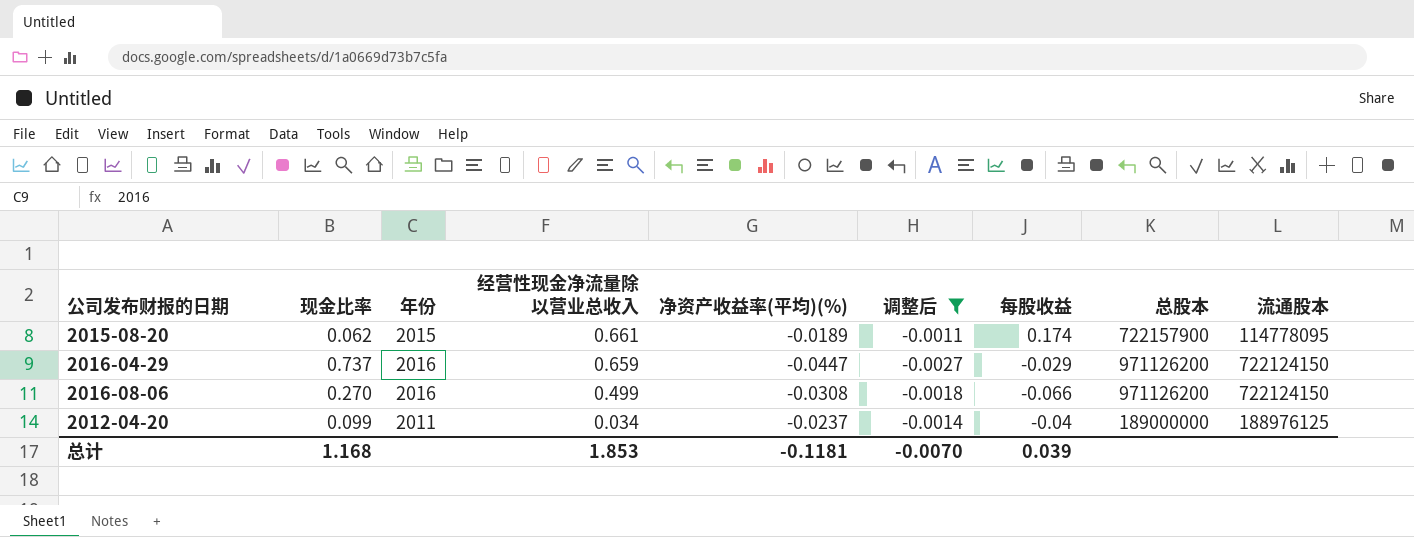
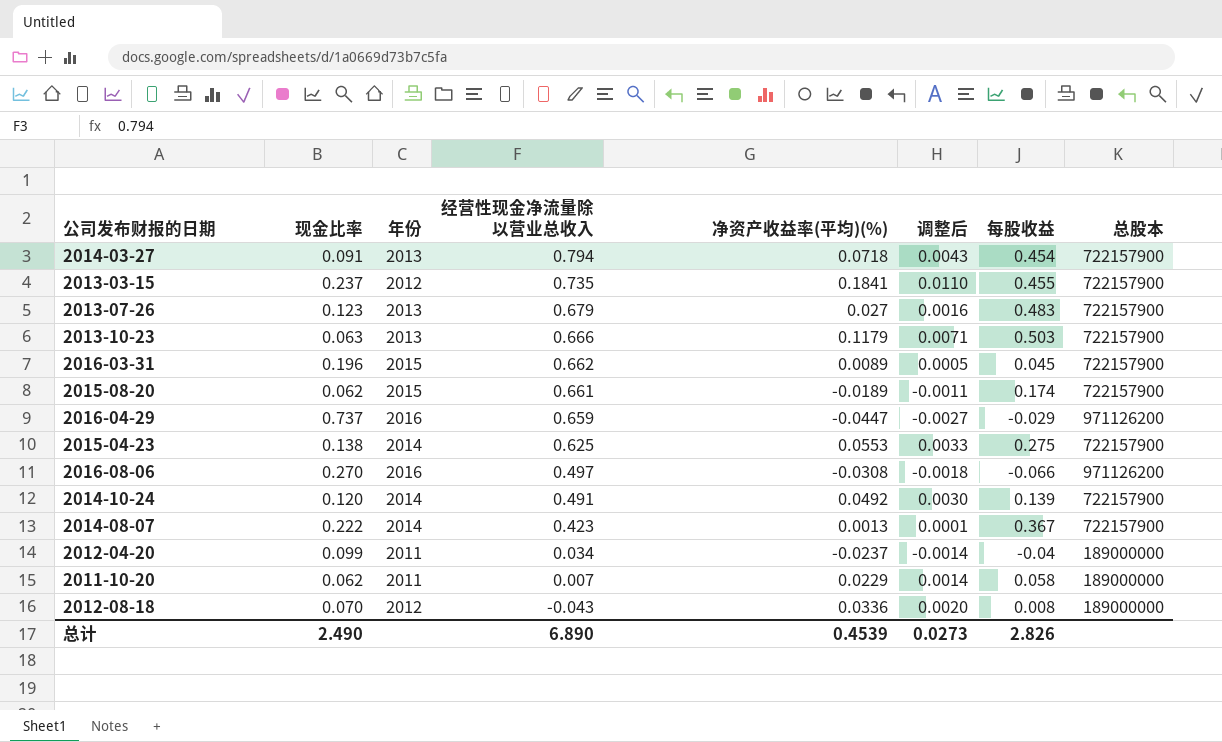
filter: 调整后 <= -0.0011 -> none
column 流通股本 | position: 9 -> none
2016-08-06 | 经营性现金净流量除以营业总收入: 0.499 -> 0.497
总计 | 现金比率: 1.168 -> 2.490
总计 | 经营性现金净流量除以营业总收入: 1.853 -> 6.890
总计 | 净资产收益率(平均)(%): -0.1181 -> 0.4539
总计 | 调整后: -0.0070 -> 0.0273
总计 | 每股收益: 0.039 -> 2.826

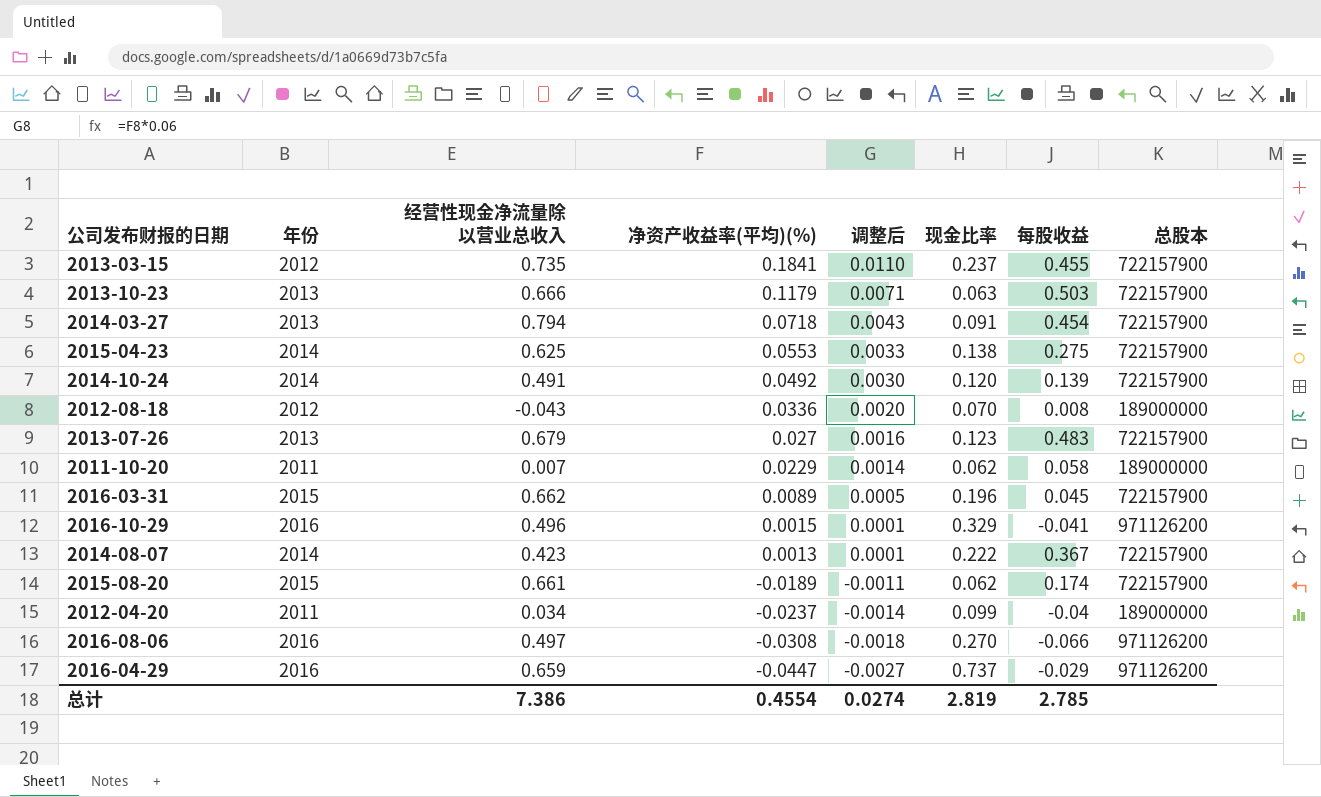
row order: 经营性现金净流量除以营业总收入 descending -> 净资产收益率(平均)(%) descending
column 现金比率 | position: 2 -> 6
row 2016-10-29: none -> 2016 | 0.496 | 0.0015 | 0.0001 | 0.329 | -0.041 | 971126200
总计 | 经营性现金净流量除以营业总收入: 6.890 -> 7.386
总计 | 净资产收益率(平均)(%): 0.4539 -> 0.4554
总计 | 调整后: 0.0273 -> 0.0274
总计 | 现金比率: 2.490 -> 2.819
总计 | 每股收益: 2.826 -> 2.785

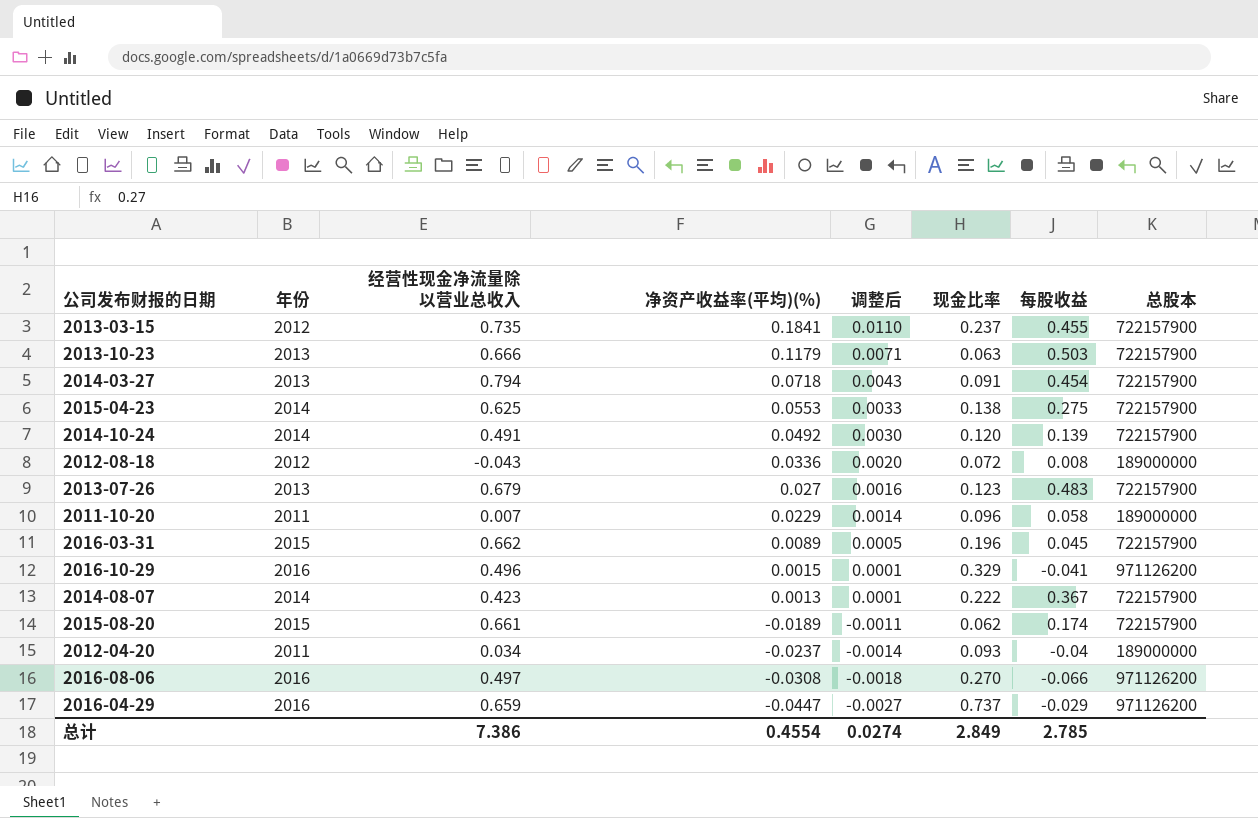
2012-08-18 | 现金比率: 0.070 -> 0.072
2011-10-20 | 现金比率: 0.062 -> 0.096
2012-04-20 | 现金比率: 0.099 -> 0.093
总计 | 现金比率: 2.819 -> 2.849

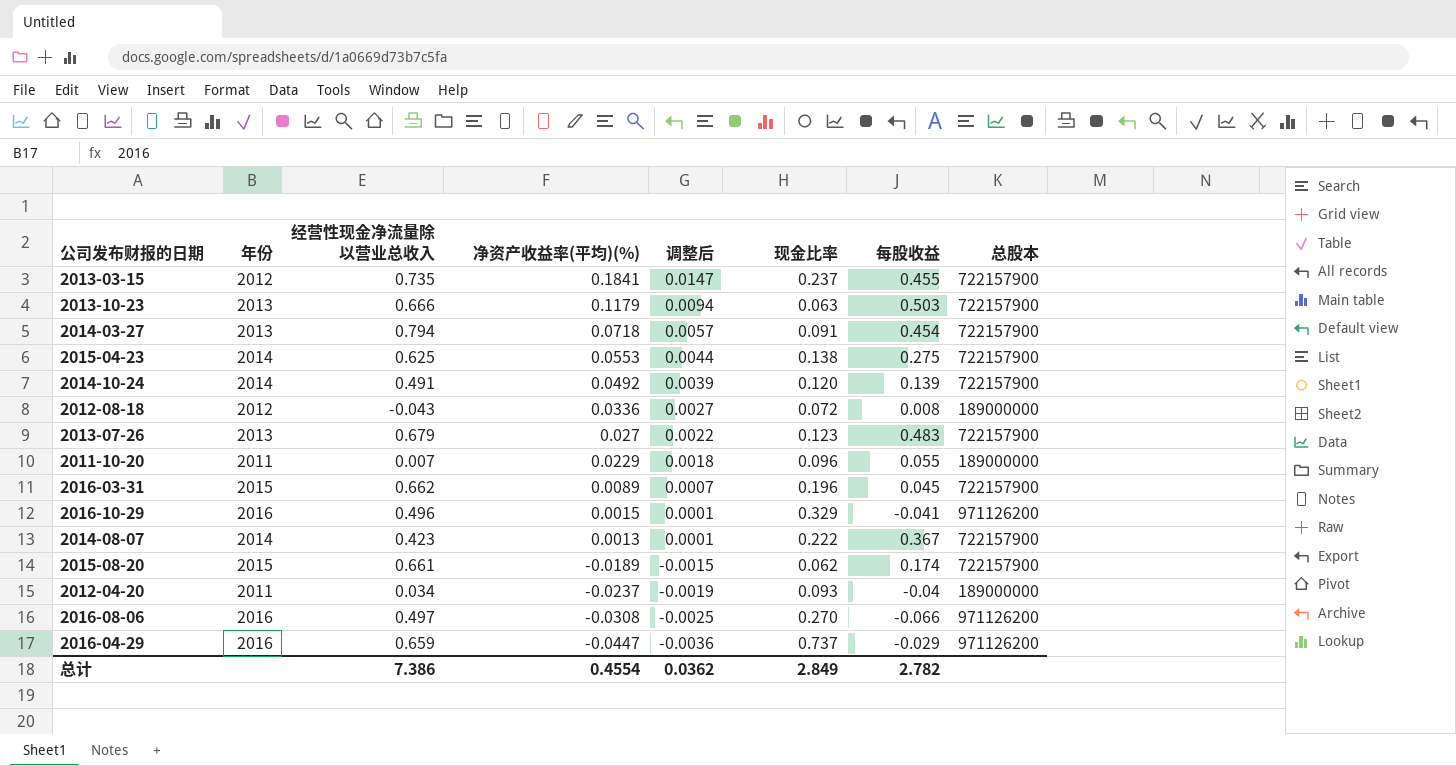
column 调整后 | formula: [净资产收益率(平均)(%)] * 0.06 -> [净资产收益率(平均)(%)] * 0.08
2011-10-20 | 每股收益: 0.058 -> 0.055
总计 | 调整后: 0.0274 -> 0.0362
总计 | 每股收益: 2.785 -> 2.782

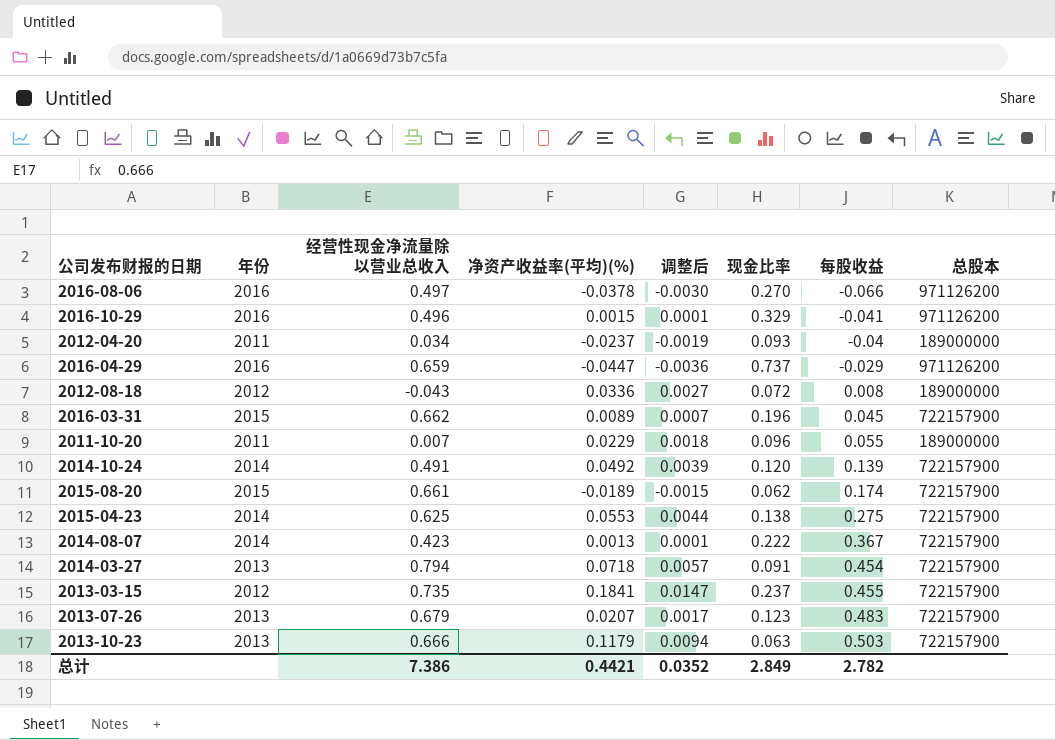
row order: 净资产收益率(平均)(%) descending -> 每股收益 ascending
2016-08-06 | 净资产收益率(平均)(%): -0.0308 -> -0.0378
2016-08-06 | 调整后: -0.0025 -> -0.0030
2013-07-26 | 净资产收益率(平均)(%): 0.027 -> 0.0207
2013-07-26 | 调整后: 0.0022 -> 0.0017
总计 | 净资产收益率(平均)(%): 0.4554 -> 0.4421
总计 | 调整后: 0.0362 -> 0.0352

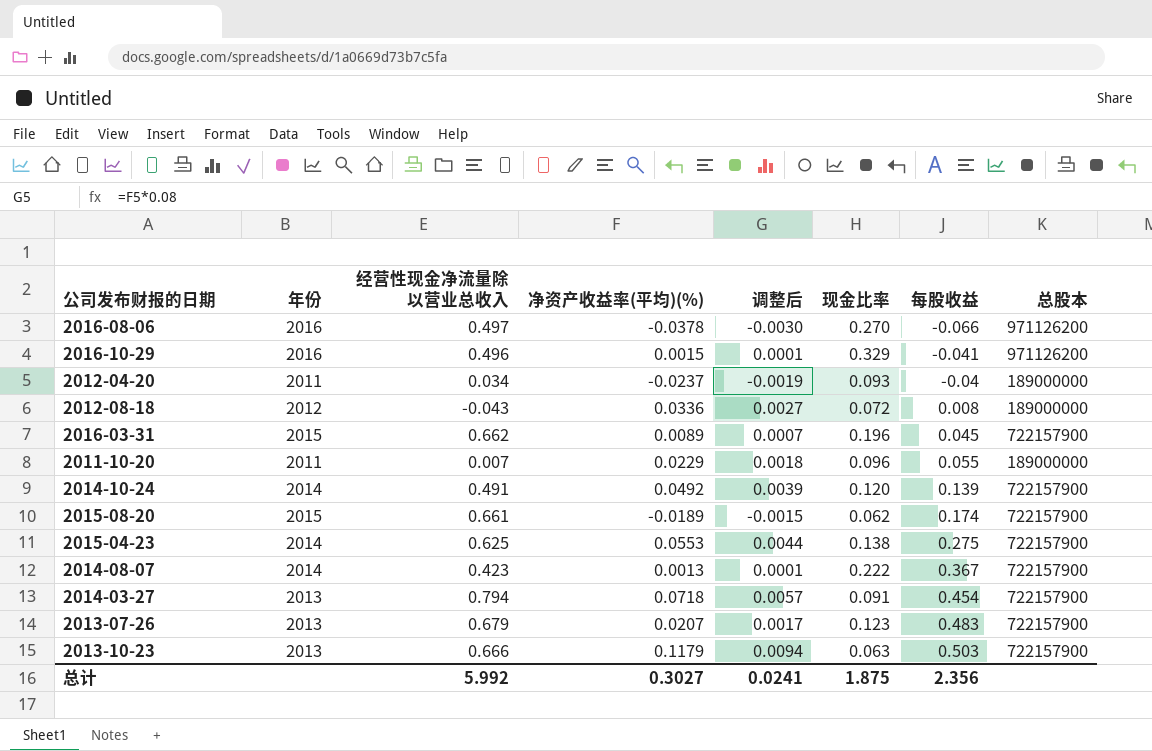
row 2016-04-29: 2016 | 0.659 | -0.0447 | -0.0036 | 0.737 | -0.029 | 971126200 -> none
row 2013-03-15: 2012 | 0.735 | 0.1841 | 0.0147 | 0.237 | 0.455 | 722157900 -> none
总计 | 经营性现金净流量除以营业总收入: 7.386 -> 5.992
总计 | 净资产收益率(平均)(%): 0.4421 -> 0.3027
总计 | 调整后: 0.0352 -> 0.0241
总计 | 现金比率: 2.849 -> 1.875
总计 | 每股收益: 2.782 -> 2.356

